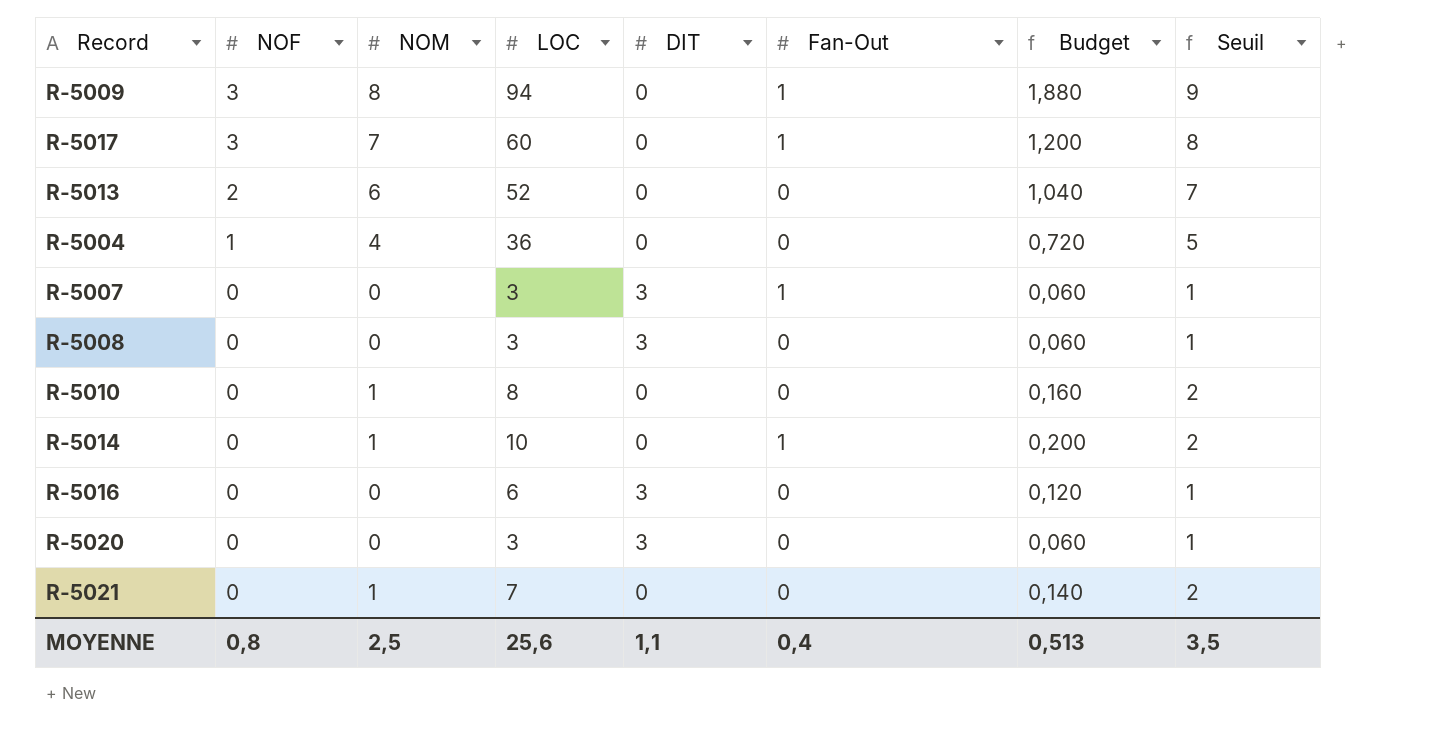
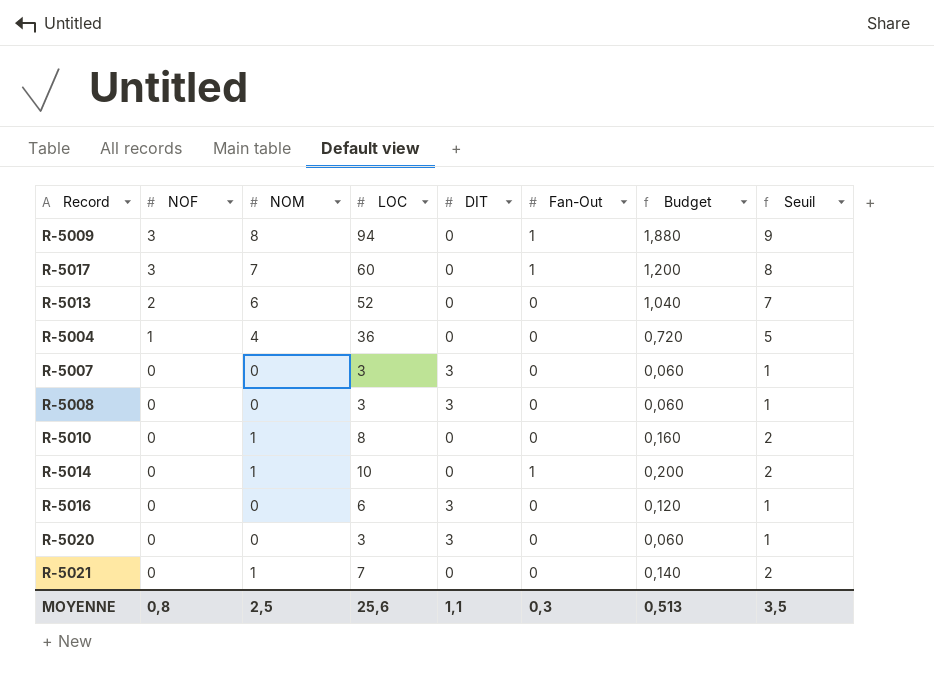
R-5007 | Fan-Out: 1 -> 0
MOYENNE | Fan-Out: 0,4 -> 0,3

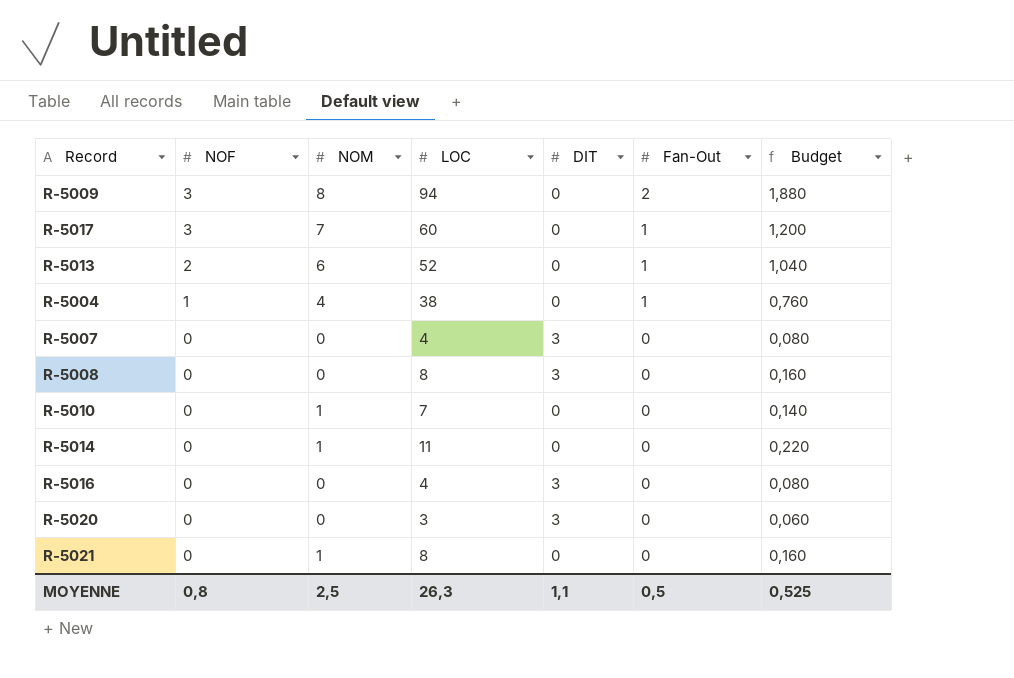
column Seuil | formula: [NOM] + 1 -> none
R-5009 | Fan-Out: 1 -> 2
R-5013 | Fan-Out: 0 -> 1
R-5004 | LOC: 36 -> 38
R-5004 | Fan-Out: 0 -> 1
R-5004 | Budget: 0,720 -> 0,760
R-5007 | LOC: 3 -> 4
R-5007 | Budget: 0,060 -> 0,080
R-5008 | LOC: 3 -> 8
R-5008 | Budget: 0,060 -> 0,160
R-5010 | LOC: 8 -> 7
R-5010 | Budget: 0,160 -> 0,140
R-5014 | LOC: 10 -> 11
R-5014 | Fan-Out: 1 -> 0
R-5014 | Budget: 0,200 -> 0,220
R-5016 | LOC: 6 -> 4
R-5016 | Budget: 0,120 -> 0,080
R-5021 | LOC: 7 -> 8
R-5021 | Budget: 0,140 -> 0,160
MOYENNE | LOC: 25,6 -> 26,3
MOYENNE | Fan-Out: 0,3 -> 0,5
MOYENNE | Budget: 0,513 -> 0,525

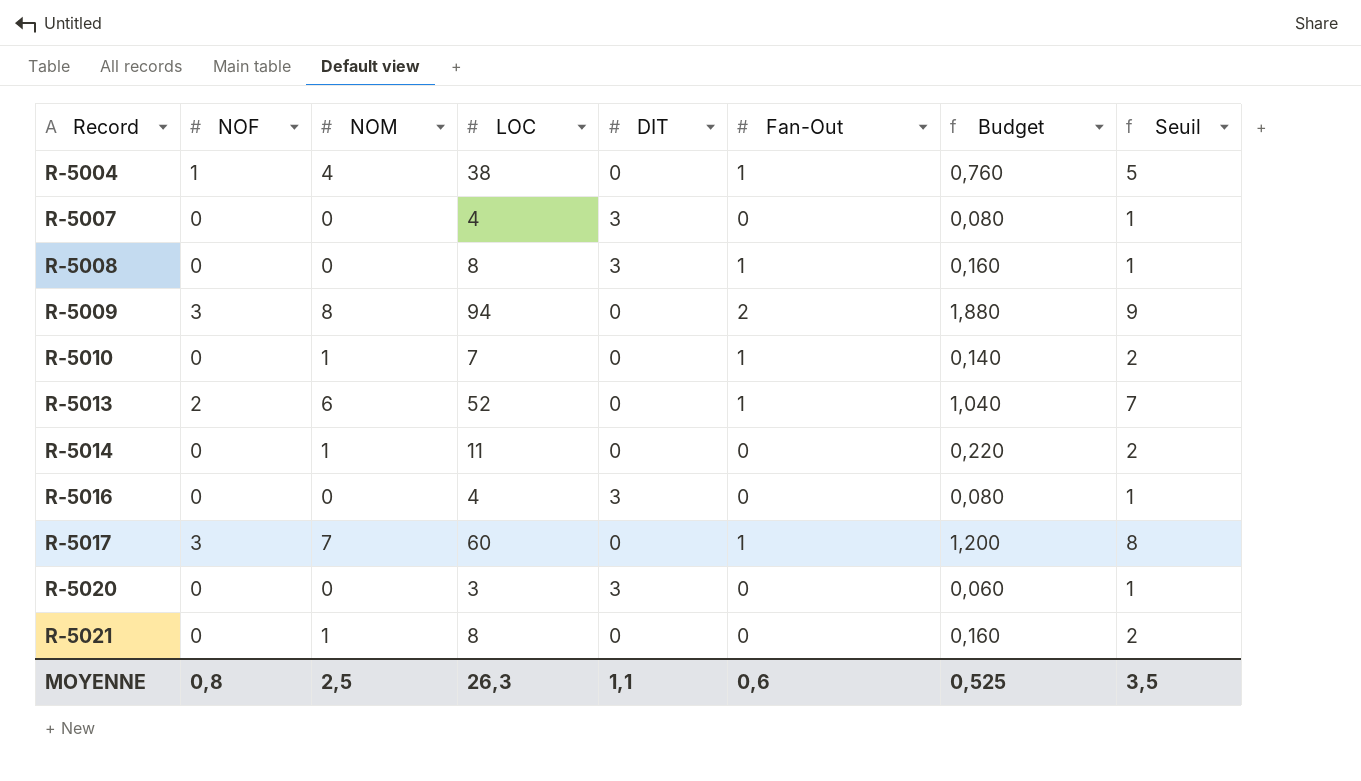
row order: NOF descending -> Record ascending
column Seuil | formula: none -> [NOM] + 1
R-5008 | Fan-Out: 0 -> 1
R-5010 | Fan-Out: 0 -> 1
MOYENNE | Fan-Out: 0,5 -> 0,6

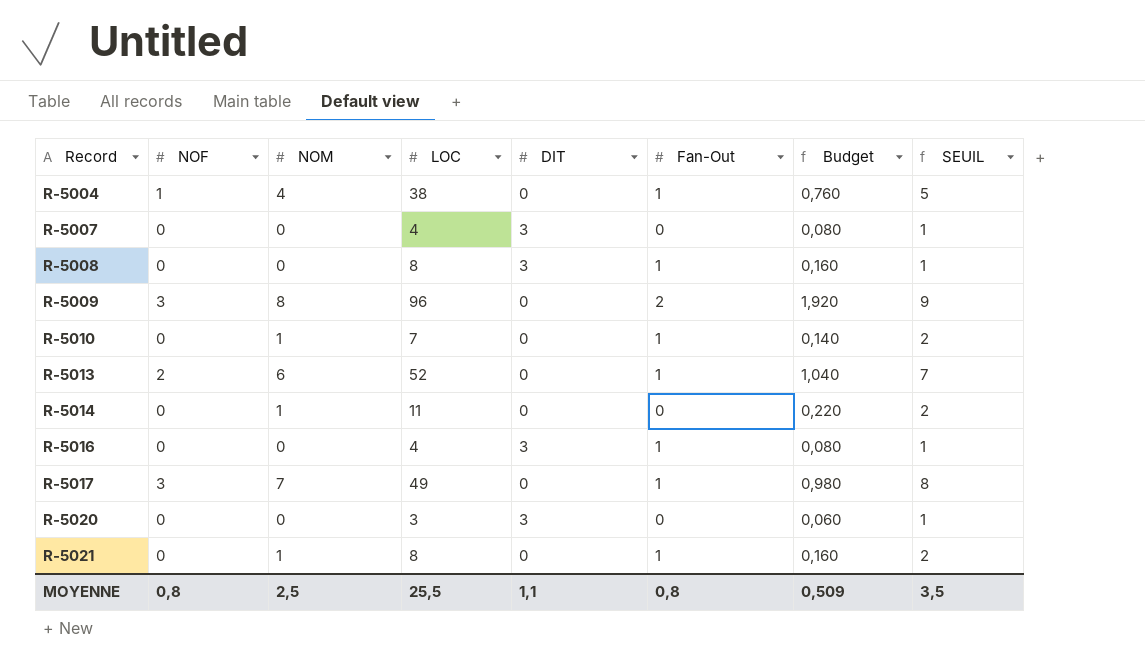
column name: Seuil -> SEUIL
R-5009 | LOC: 94 -> 96
R-5009 | Budget: 1,880 -> 1,920
R-5016 | Fan-Out: 0 -> 1
R-5017 | LOC: 60 -> 49
R-5017 | Budget: 1,200 -> 0,980
R-5021 | Fan-Out: 0 -> 1
MOYENNE | LOC: 26,3 -> 25,5
MOYENNE | Fan-Out: 0,6 -> 0,8
MOYENNE | Budget: 0,525 -> 0,509

